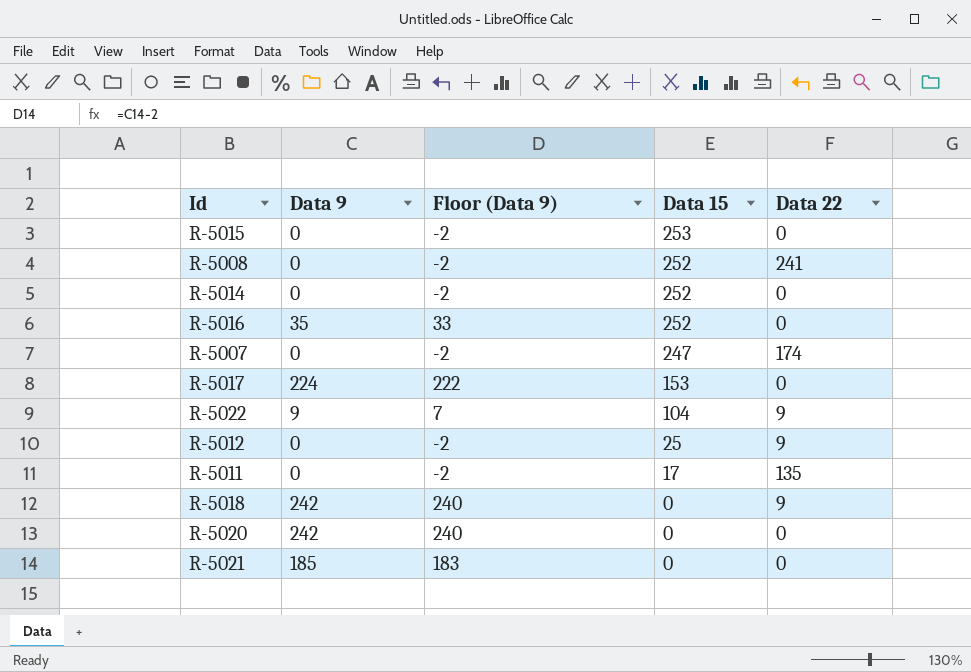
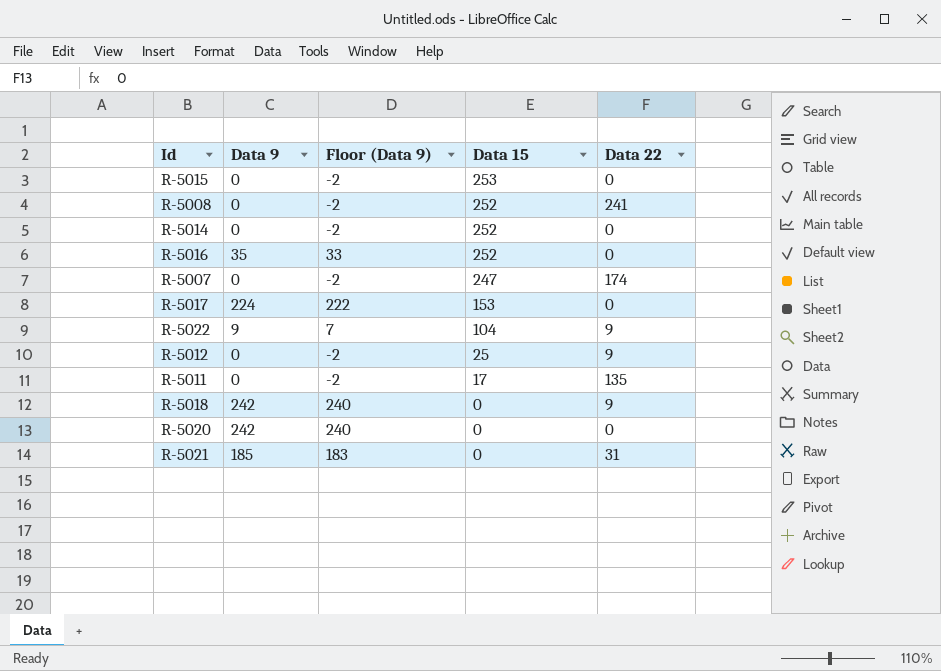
R-5021 | Data 22: 0 -> 31

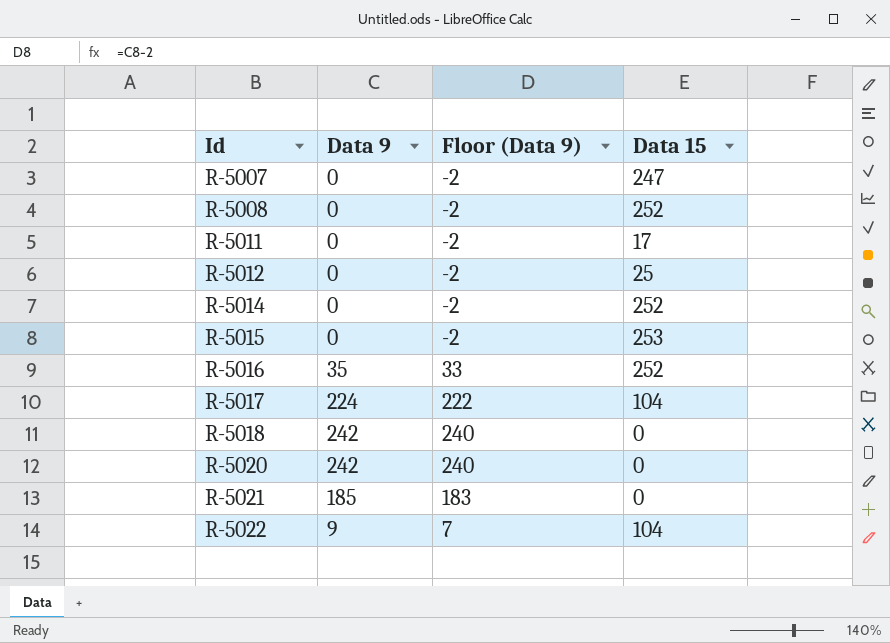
row order: Data 15 descending -> Id ascending
column Data 22 | position: 5 -> none
R-5017 | Data 15: 153 -> 104

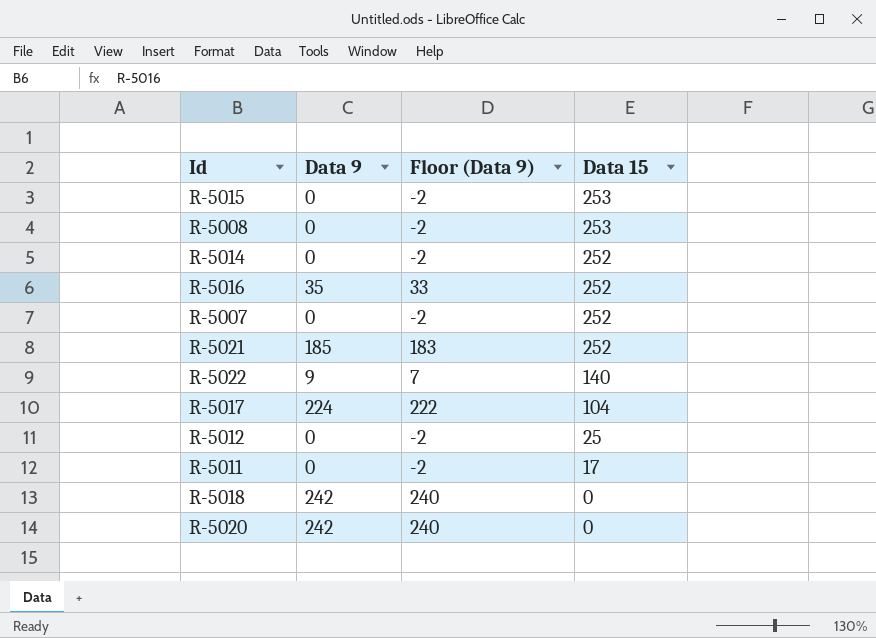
row order: Id ascending -> Data 15 descending
R-5008 | Data 15: 252 -> 253
R-5007 | Data 15: 247 -> 252
R-5021 | Data 15: 0 -> 252
R-5022 | Data 15: 104 -> 140

